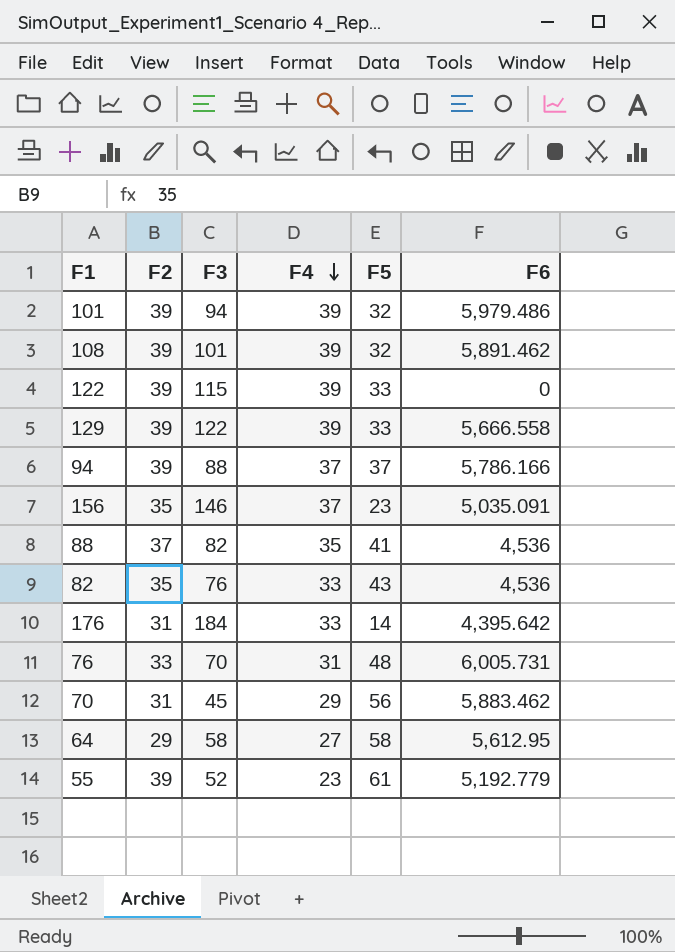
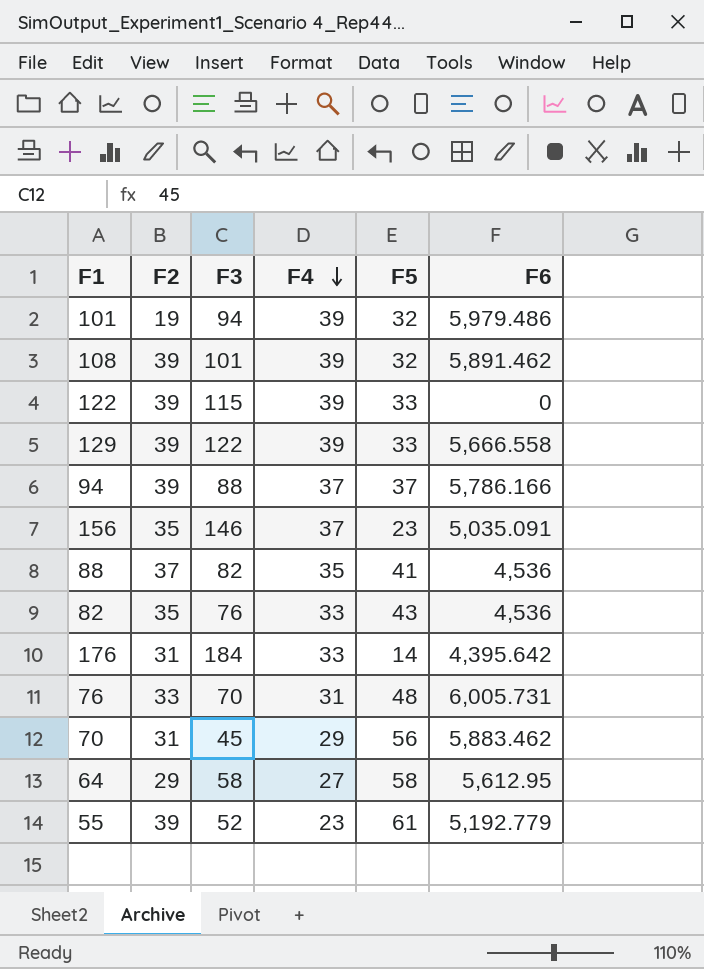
101 | F2: 39 -> 19

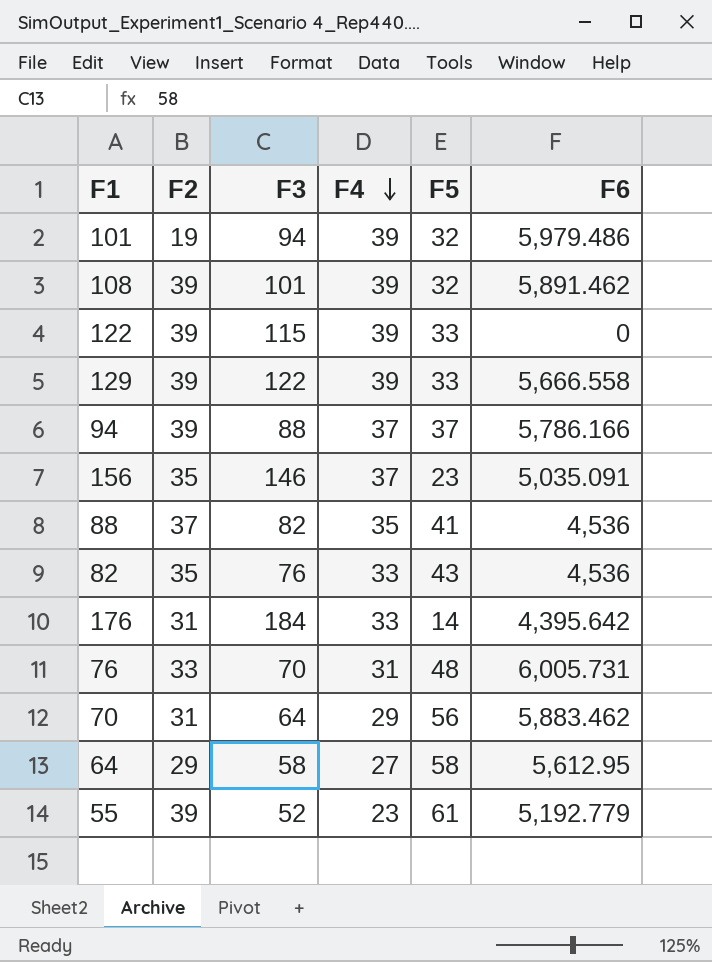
70 | F3: 45 -> 64

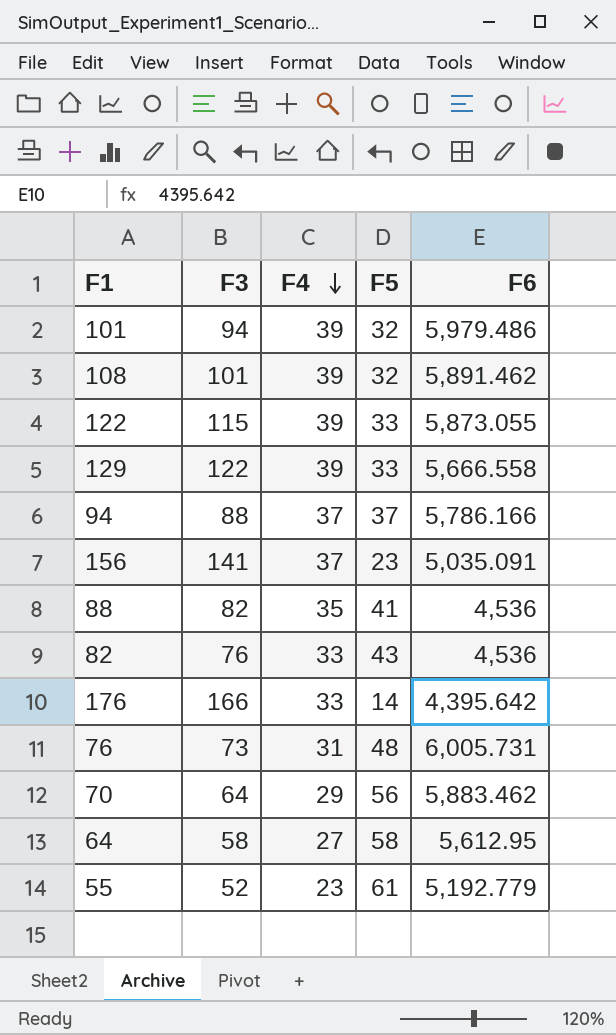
column F2 | position: 2 -> none
122 | F6: 0 -> 5,873.055
156 | F3: 146 -> 141
176 | F3: 184 -> 166
76 | F3: 70 -> 73

